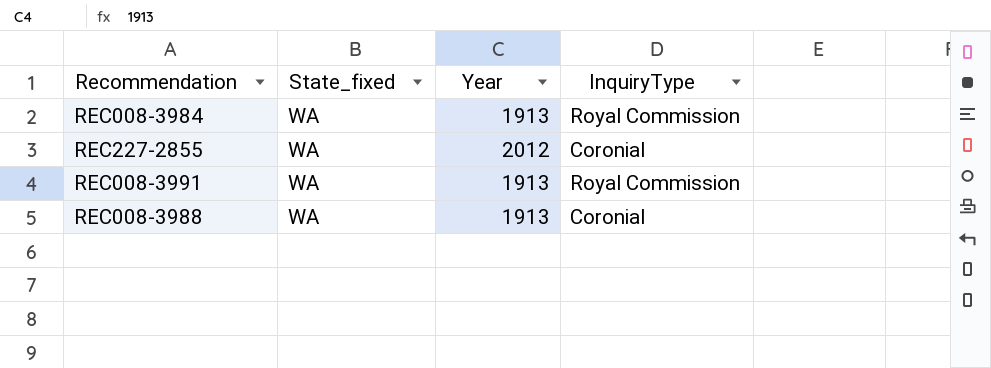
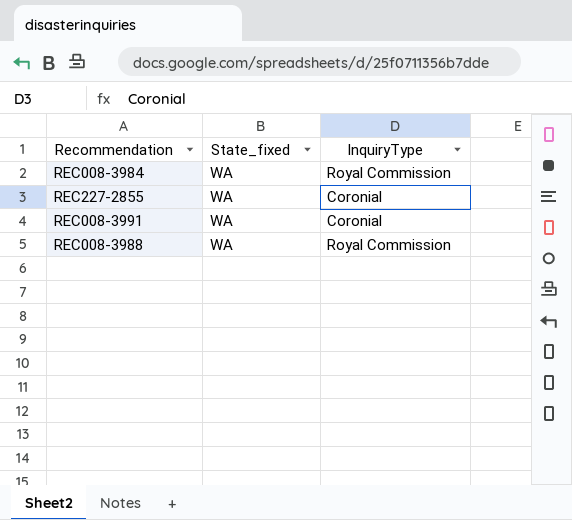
column Year | position: 3 -> none
REC008-3991 | InquiryType: Royal Commission -> Coronial
REC008-3988 | InquiryType: Coronial -> Royal Commission

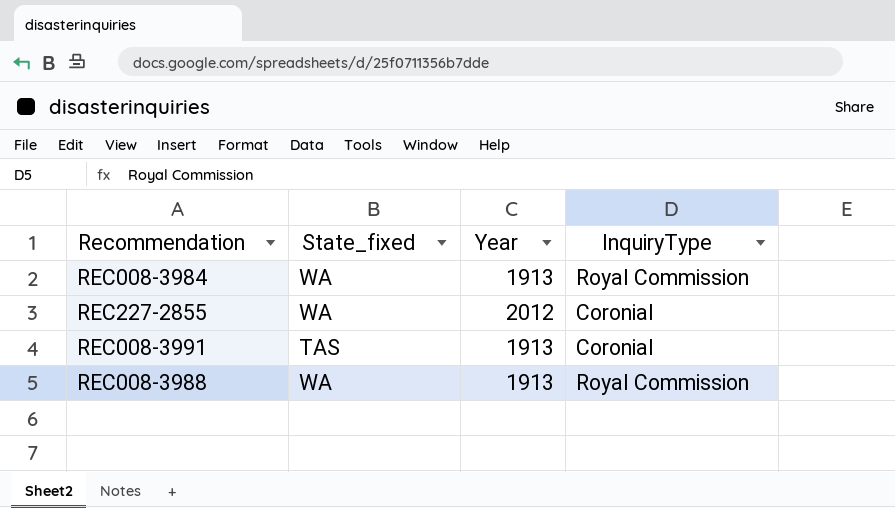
column Year | position: none -> 3
REC008-3991 | State_fixed: WA -> TAS

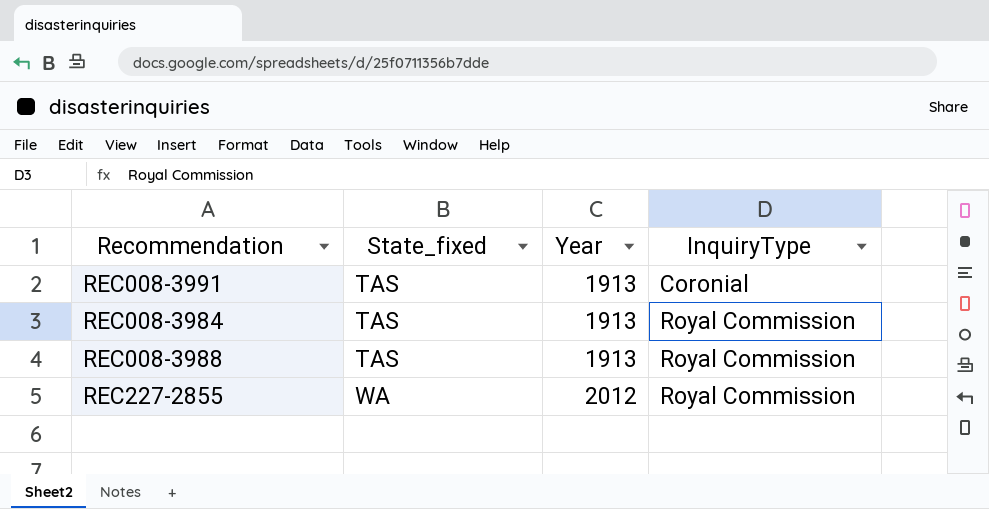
row order: none -> State_fixed ascending
REC008-3984 | State_fixed: WA -> TAS
REC008-3988 | State_fixed: WA -> TAS
REC227-2855 | InquiryType: Coronial -> Royal Commission

